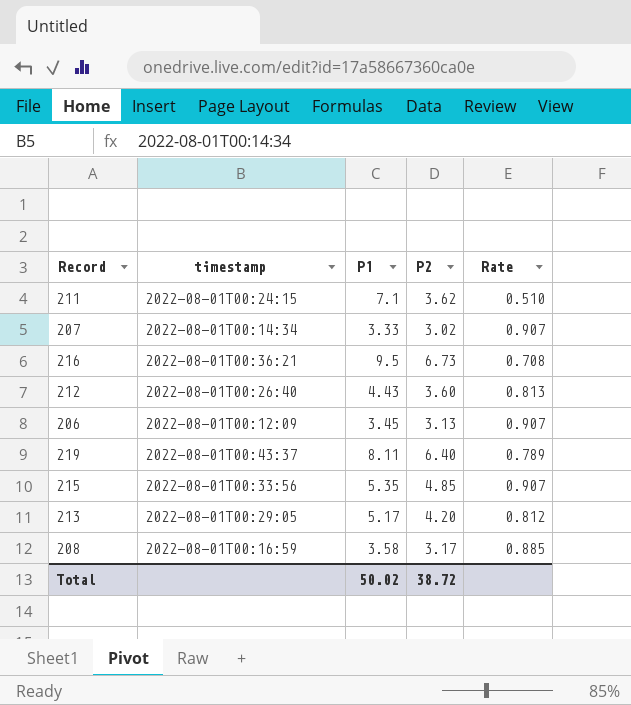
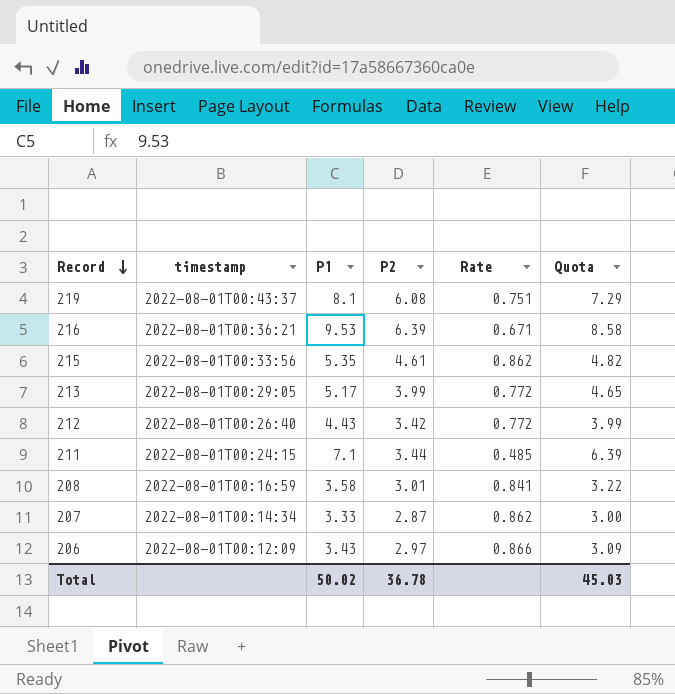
row order: none -> Record descending
column Quota | formula: none -> [P1] * 0.9
219 | P1: 8.11 -> 8.1
219 | P2: 6.40 -> 6.08
219 | Rate: 0.789 -> 0.751
216 | P1: 9.5 -> 9.53
216 | P2: 6.73 -> 6.39
216 | Rate: 0.708 -> 0.671
215 | P2: 4.85 -> 4.61
215 | Rate: 0.907 -> 0.862
213 | P2: 4.20 -> 3.99
213 | Rate: 0.812 -> 0.772
212 | P2: 3.60 -> 3.42
212 | Rate: 0.813 -> 0.772
211 | P2: 3.62 -> 3.44
211 | Rate: 0.510 -> 0.485
208 | P2: 3.17 -> 3.01
208 | Rate: 0.885 -> 0.841
207 | P2: 3.02 -> 2.87
207 | Rate: 0.907 -> 0.862
206 | P1: 3.45 -> 3.43
206 | P2: 3.13 -> 2.97
206 | Rate: 0.907 -> 0.866
Total | P2: 38.72 -> 36.78

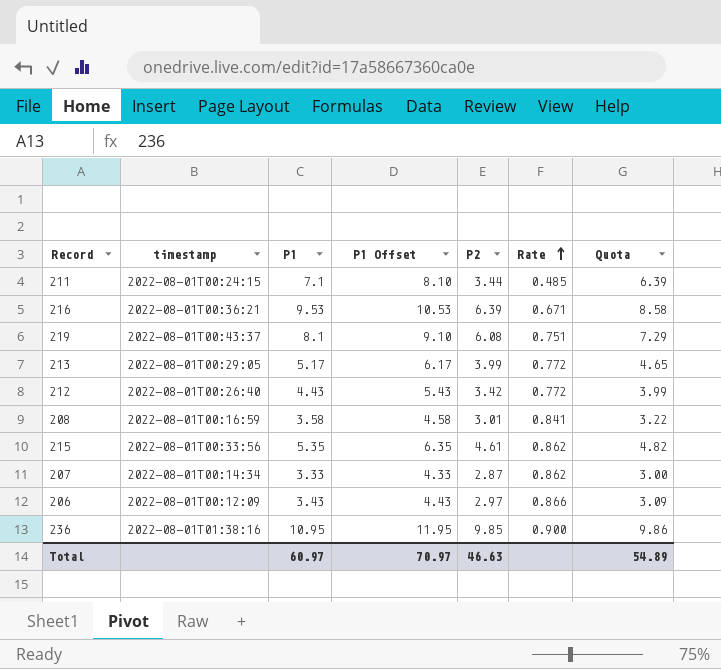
row order: Record descending -> Rate ascending
column P1 Offset | formula: none -> [P1] + 1
row 236: none -> 2022-08-01T01:38:16 | 10.95 | 11.95 | 9.85 | 0.900 | 9.86
Total | P1: 50.02 -> 60.97
Total | P2: 36.78 -> 46.63
Total | Quota: 45.03 -> 54.89

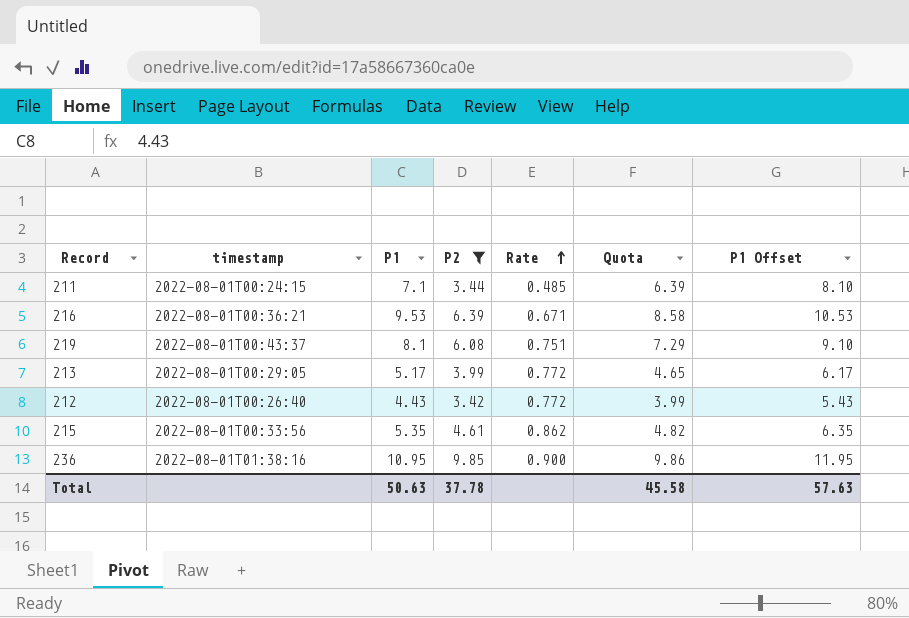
filter: none -> P2 >= 3.42
column P1 Offset | position: 4 -> 7
Total | P1: 60.97 -> 50.63
Total | P2: 46.63 -> 37.78
Total | Quota: 54.89 -> 45.58
Total | P1 Offset: 70.97 -> 57.63

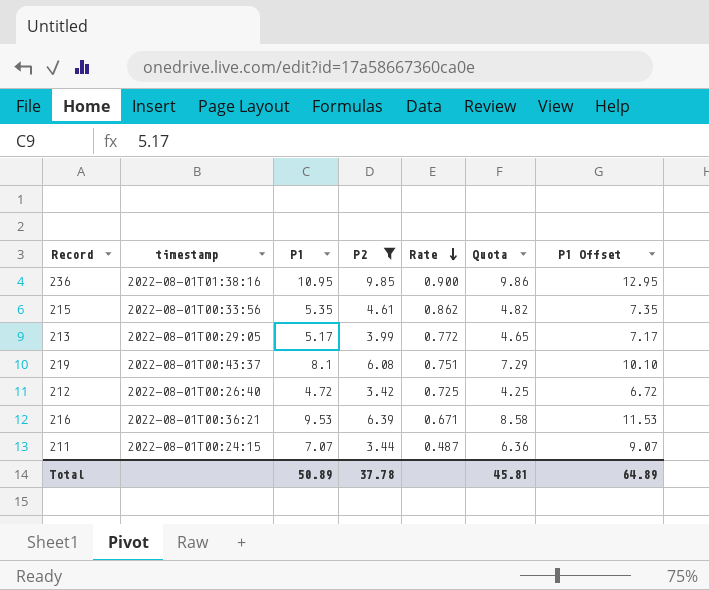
row order: Rate ascending -> Rate descending
column P1 Offset | formula: [P1] + 1 -> [P1] + 2
212 | P1: 4.43 -> 4.72
212 | Rate: 0.772 -> 0.725
212 | Quota: 3.99 -> 4.25
211 | P1: 7.1 -> 7.07
211 | Rate: 0.485 -> 0.487
211 | Quota: 6.39 -> 6.36
Total | P1: 50.63 -> 50.89
Total | Quota: 45.58 -> 45.81
Total | P1 Offset: 57.63 -> 64.89

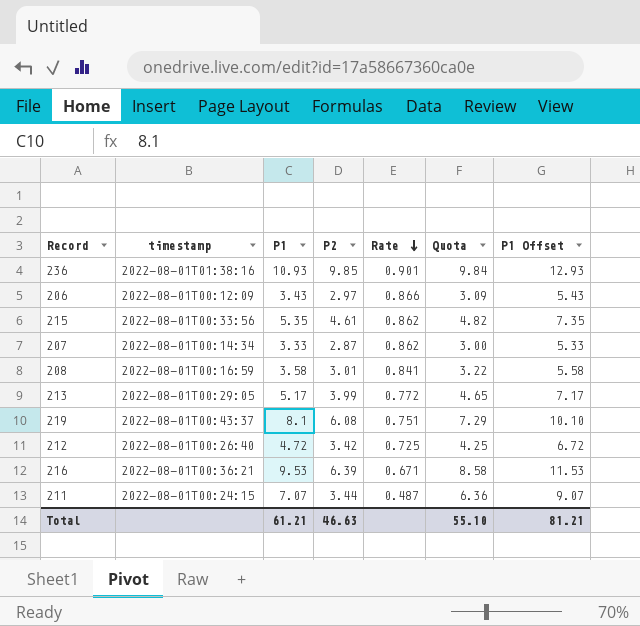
filter: P2 >= 3.42 -> none
236 | P1: 10.95 -> 10.93
236 | Rate: 0.900 -> 0.901
236 | Quota: 9.86 -> 9.84
236 | P1 Offset: 12.95 -> 12.93
Total | P1: 50.89 -> 61.21
Total | P2: 37.78 -> 46.63
Total | Quota: 45.81 -> 55.10
Total | P1 Offset: 64.89 -> 81.21

